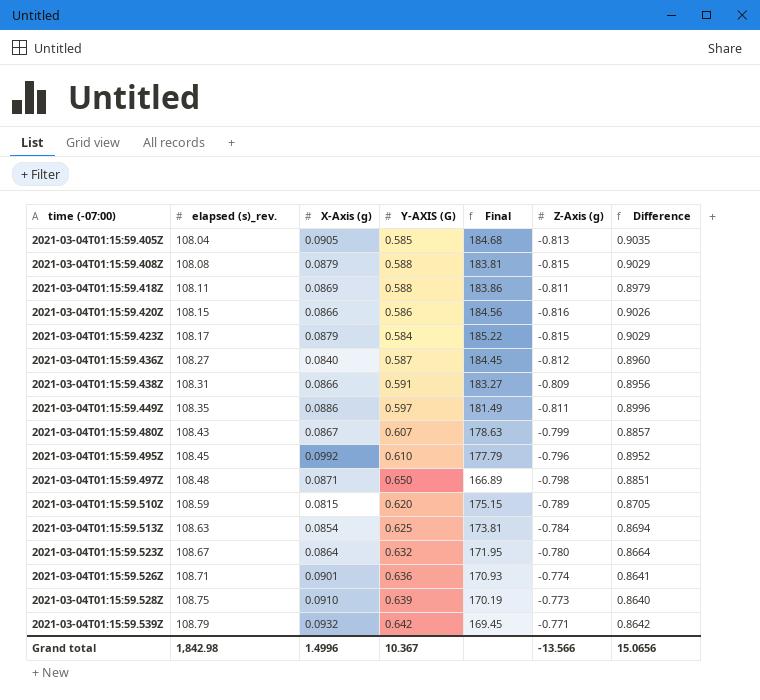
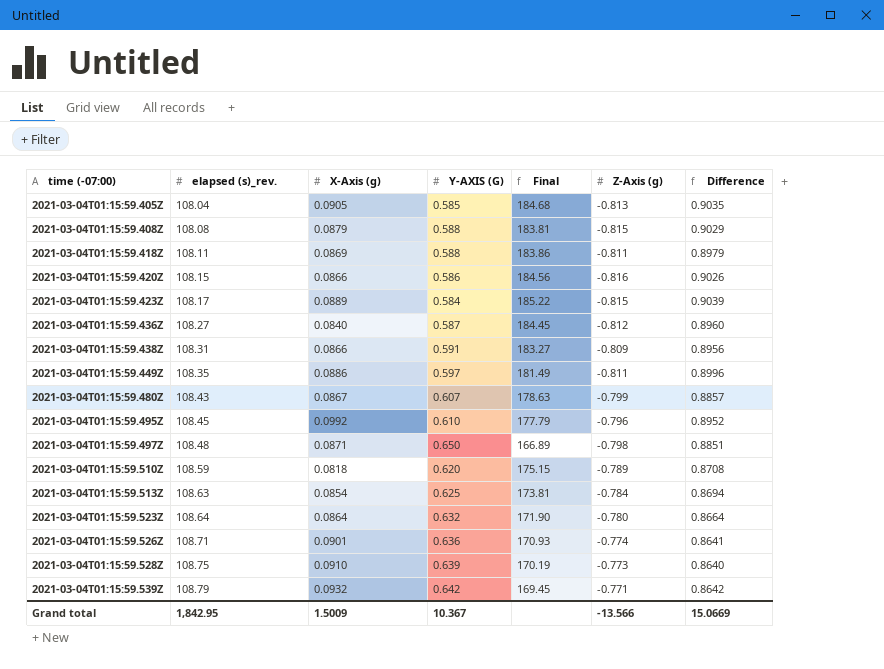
2021-03-04T01:15:59.423Z | X-Axis (g): 0.0879 -> 0.0889
2021-03-04T01:15:59.423Z | Difference: 0.9029 -> 0.9039
2021-03-04T01:15:59.510Z | X-Axis (g): 0.0815 -> 0.0818
2021-03-04T01:15:59.510Z | Difference: 0.8705 -> 0.8708
2021-03-04T01:15:59.523Z | elapsed (s)_rev.: 108.67 -> 108.64
2021-03-04T01:15:59.523Z | Final: 171.95 -> 171.90
Grand total | elapsed (s)_rev.: 1,842.98 -> 1,842.95
Grand total | X-Axis (g): 1.4996 -> 1.5009
Grand total | Difference: 15.0656 -> 15.0669

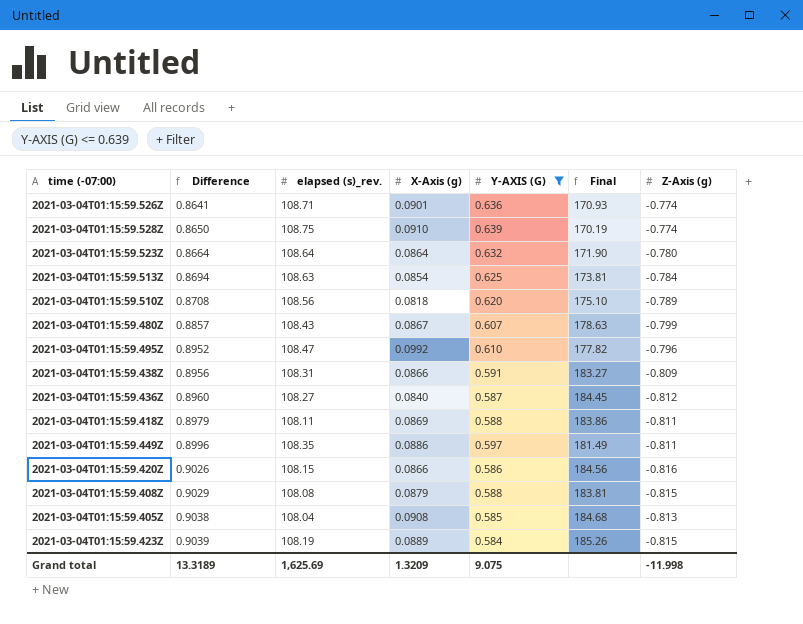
filter: none -> Y-AXIS (G) <= 0.639
row order: time (-07:00) ascending -> Difference ascending
column Difference | position: 7 -> 2
2021-03-04T01:15:59.528Z | Difference: 0.8640 -> 0.8650
2021-03-04T01:15:59.528Z | Z-Axis (g): -0.773 -> -0.774
2021-03-04T01:15:59.510Z | elapsed (s)_rev.: 108.59 -> 108.56
2021-03-04T01:15:59.510Z | Final: 175.15 -> 175.10
2021-03-04T01:15:59.495Z | elapsed (s)_rev.: 108.45 -> 108.47
2021-03-04T01:15:59.495Z | Final: 177.79 -> 177.82
2021-03-04T01:15:59.405Z | Difference: 0.9035 -> 0.9038
2021-03-04T01:15:59.405Z | X-Axis (g): 0.0905 -> 0.0908
2021-03-04T01:15:59.423Z | elapsed (s)_rev.: 108.17 -> 108.19
2021-03-04T01:15:59.423Z | Final: 185.22 -> 185.26
Grand total | Difference: 15.0669 -> 13.3189
Grand total | elapsed (s)_rev.: 1,842.95 -> 1,625.69
Grand total | X-Axis (g): 1.5009 -> 1.3209
Grand total | Y-AXIS (G): 10.367 -> 9.075
Grand total | Z-Axis (g): -13.566 -> -11.998

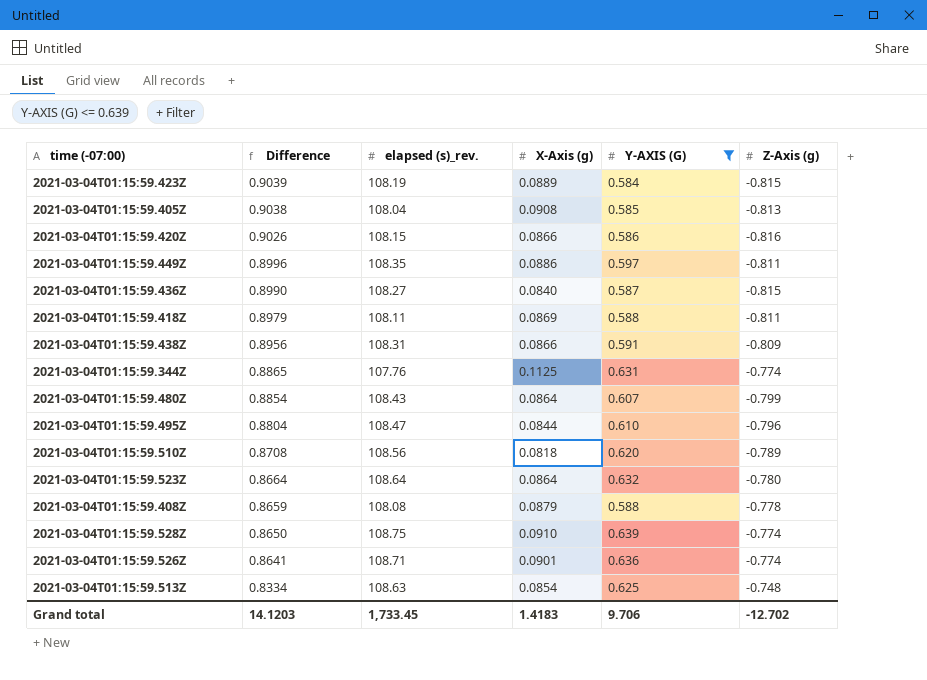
row order: Difference ascending -> Difference descending
column Final | formula: [elapsed (s)_rev.] / [Y-AXIS (G)] -> none
2021-03-04T01:15:59.436Z | Difference: 0.8960 -> 0.8990
2021-03-04T01:15:59.436Z | Z-Axis (g): -0.812 -> -0.815
row 2021-03-04T01:15:59.344Z: none -> 0.8865 | 107.76 | 0.1125 | 0.631 | -0.774
2021-03-04T01:15:59.480Z | Difference: 0.8857 -> 0.8854
2021-03-04T01:15:59.480Z | X-Axis (g): 0.0867 -> 0.0864
2021-03-04T01:15:59.495Z | Difference: 0.8952 -> 0.8804
2021-03-04T01:15:59.495Z | X-Axis (g): 0.0992 -> 0.0844
2021-03-04T01:15:59.408Z | Difference: 0.9029 -> 0.8659
2021-03-04T01:15:59.408Z | Z-Axis (g): -0.815 -> -0.778
2021-03-04T01:15:59.513Z | Difference: 0.8694 -> 0.8334
2021-03-04T01:15:59.513Z | Z-Axis (g): -0.784 -> -0.748
Grand total | Difference: 13.3189 -> 14.1203
Grand total | elapsed (s)_rev.: 1,625.69 -> 1,733.45
Grand total | X-Axis (g): 1.3209 -> 1.4183
Grand total | Y-AXIS (G): 9.075 -> 9.706
Grand total | Z-Axis (g): -11.998 -> -12.702

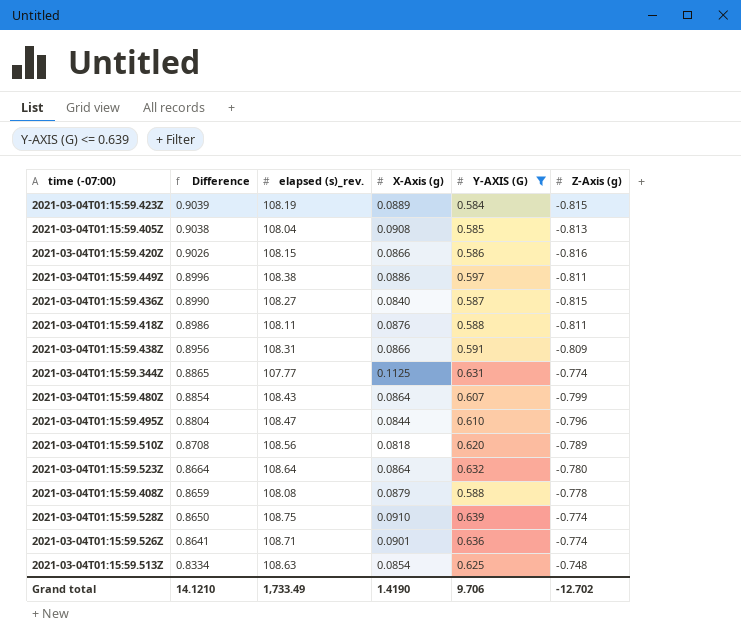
2021-03-04T01:15:59.449Z | elapsed (s)_rev.: 108.35 -> 108.38
2021-03-04T01:15:59.418Z | Difference: 0.8979 -> 0.8986
2021-03-04T01:15:59.418Z | X-Axis (g): 0.0869 -> 0.0876
2021-03-04T01:15:59.344Z | elapsed (s)_rev.: 107.76 -> 107.77
Grand total | Difference: 14.1203 -> 14.1210
Grand total | elapsed (s)_rev.: 1,733.45 -> 1,733.49
Grand total | X-Axis (g): 1.4183 -> 1.4190

